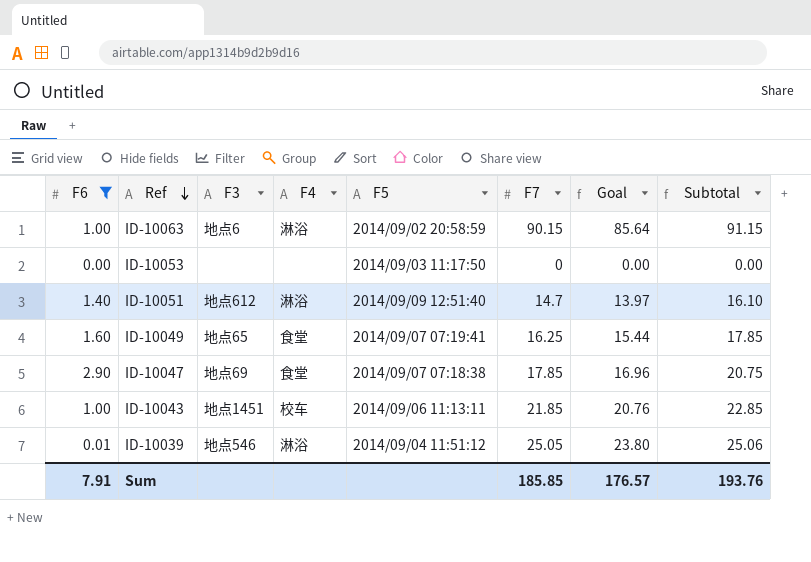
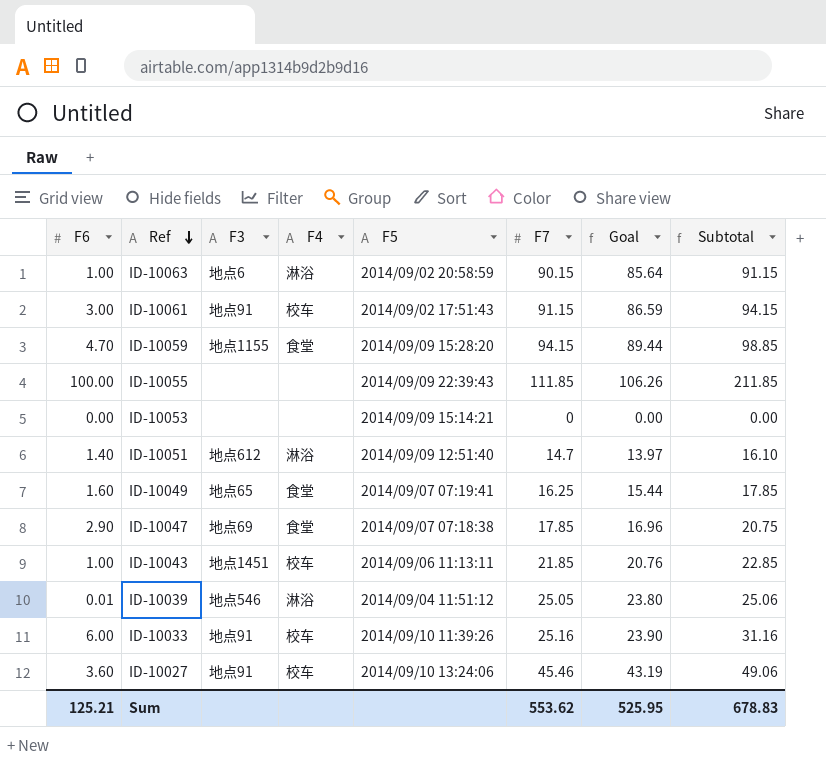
filter: F6 <= 2.90 -> none
ID-10053 | F5: 2014/09/03 11:17:50 -> 2014/09/09 15:14:21
Sum | F6: 7.91 -> 125.21
Sum | F7: 185.85 -> 553.62
Sum | Goal: 176.57 -> 525.95
Sum | Subtotal: 193.76 -> 678.83

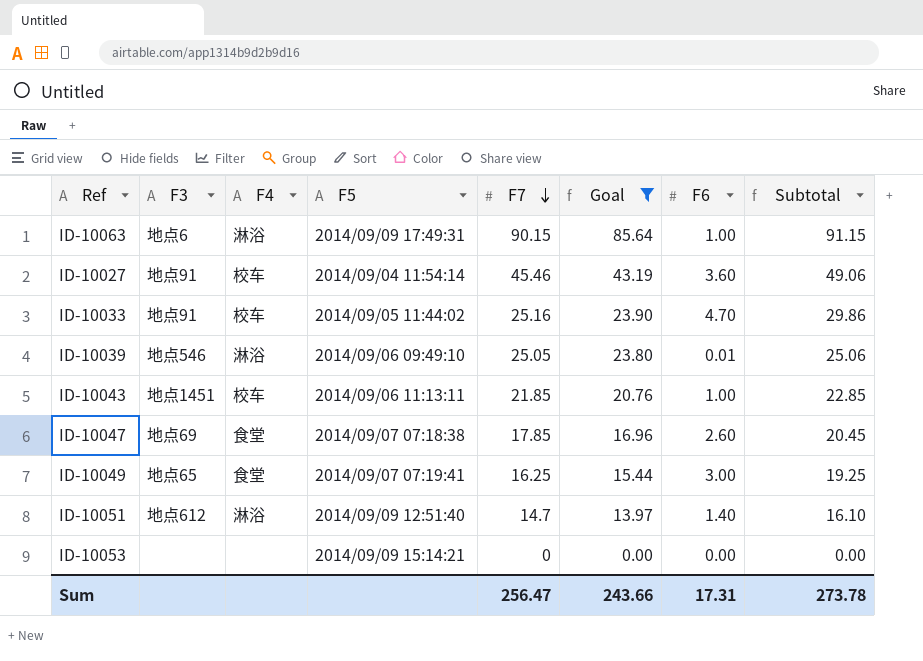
filter: none -> Goal <= 85.64
row order: Ref descending -> F7 descending
column F6 | position: 1 -> 7
ID-10063 | F5: 2014/09/02 20:58:59 -> 2014/09/09 17:49:31
ID-10027 | F5: 2014/09/10 13:24:06 -> 2014/09/04 11:54:14
ID-10033 | F5: 2014/09/10 11:39:26 -> 2014/09/05 11:44:02
ID-10033 | F6: 6.00 -> 4.70
ID-10033 | Subtotal: 31.16 -> 29.86
ID-10039 | F5: 2014/09/04 11:51:12 -> 2014/09/06 09:49:10
ID-10047 | F6: 2.90 -> 2.60
ID-10047 | Subtotal: 20.75 -> 20.45
ID-10049 | F6: 1.60 -> 3.00
ID-10049 | Subtotal: 17.85 -> 19.25
Sum | F7: 553.62 -> 256.47
Sum | Goal: 525.95 -> 243.66
Sum | F6: 125.21 -> 17.31
Sum | Subtotal: 678.83 -> 273.78

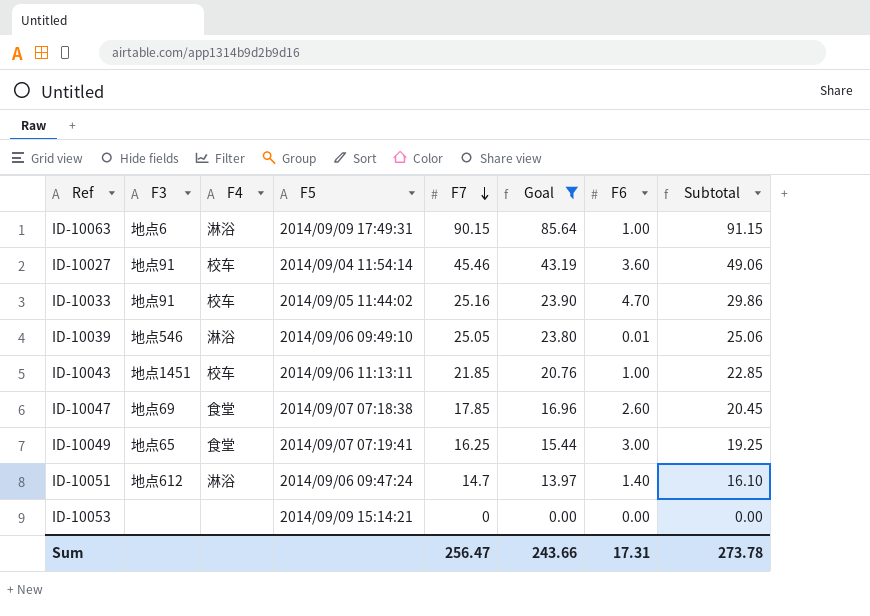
ID-10051 | F5: 2014/09/09 12:51:40 -> 2014/09/06 09:47:24

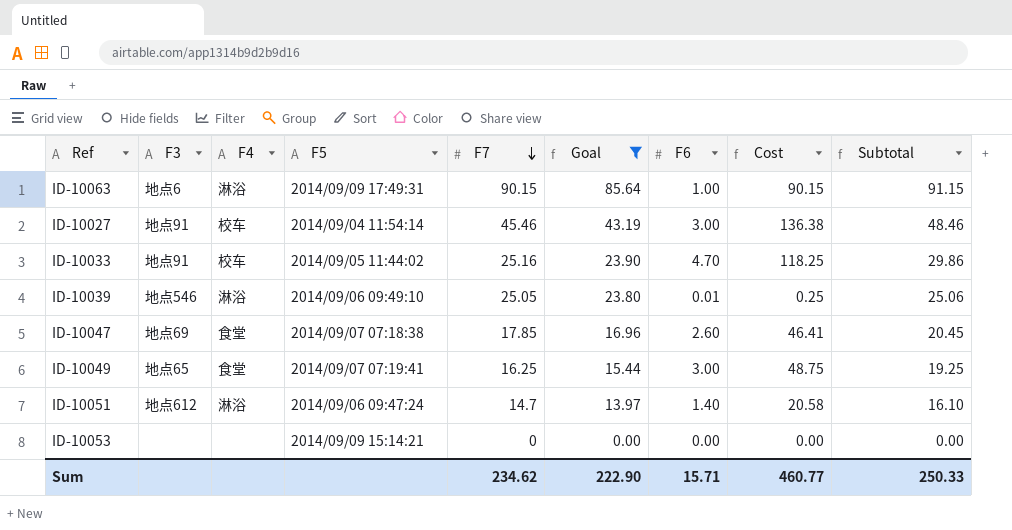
column Cost | formula: none -> [F7] * [F6]
row ID-10043: 地点1451 | 校车 | 2014/09/06 11:13:11 | 21.85 | 20.76 | 1.00 | 22.85 -> none
ID-10027 | F6: 3.60 -> 3.00
ID-10027 | Subtotal: 49.06 -> 48.46
Sum | F7: 256.47 -> 234.62
Sum | Goal: 243.66 -> 222.90
Sum | F6: 17.31 -> 15.71
Sum | Subtotal: 273.78 -> 250.33

